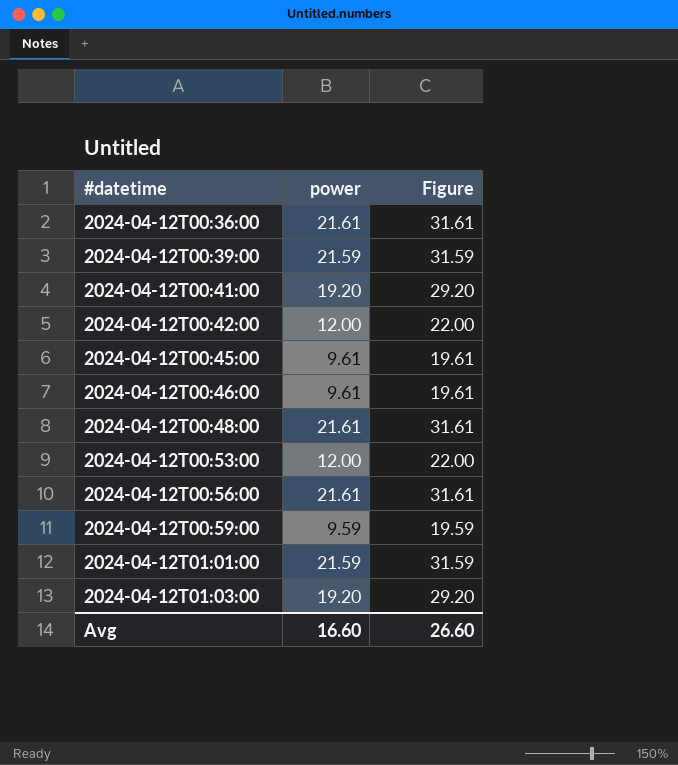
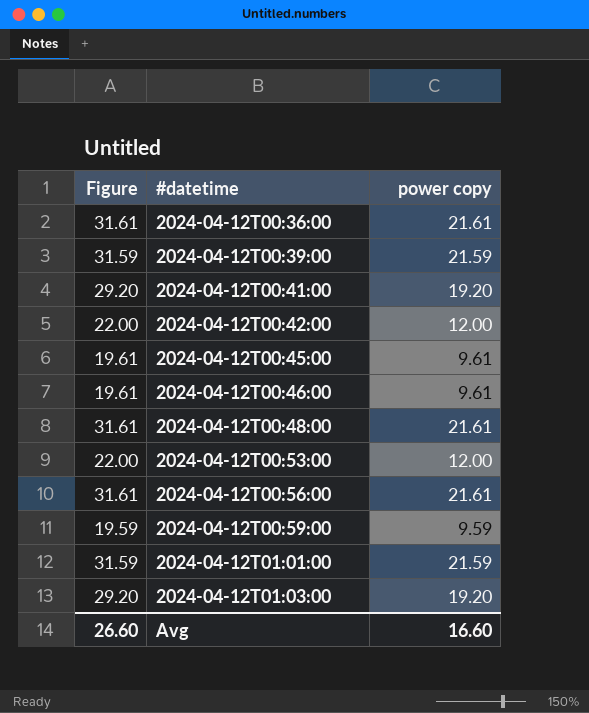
column Figure | position: 3 -> 1
column name: power -> power copy

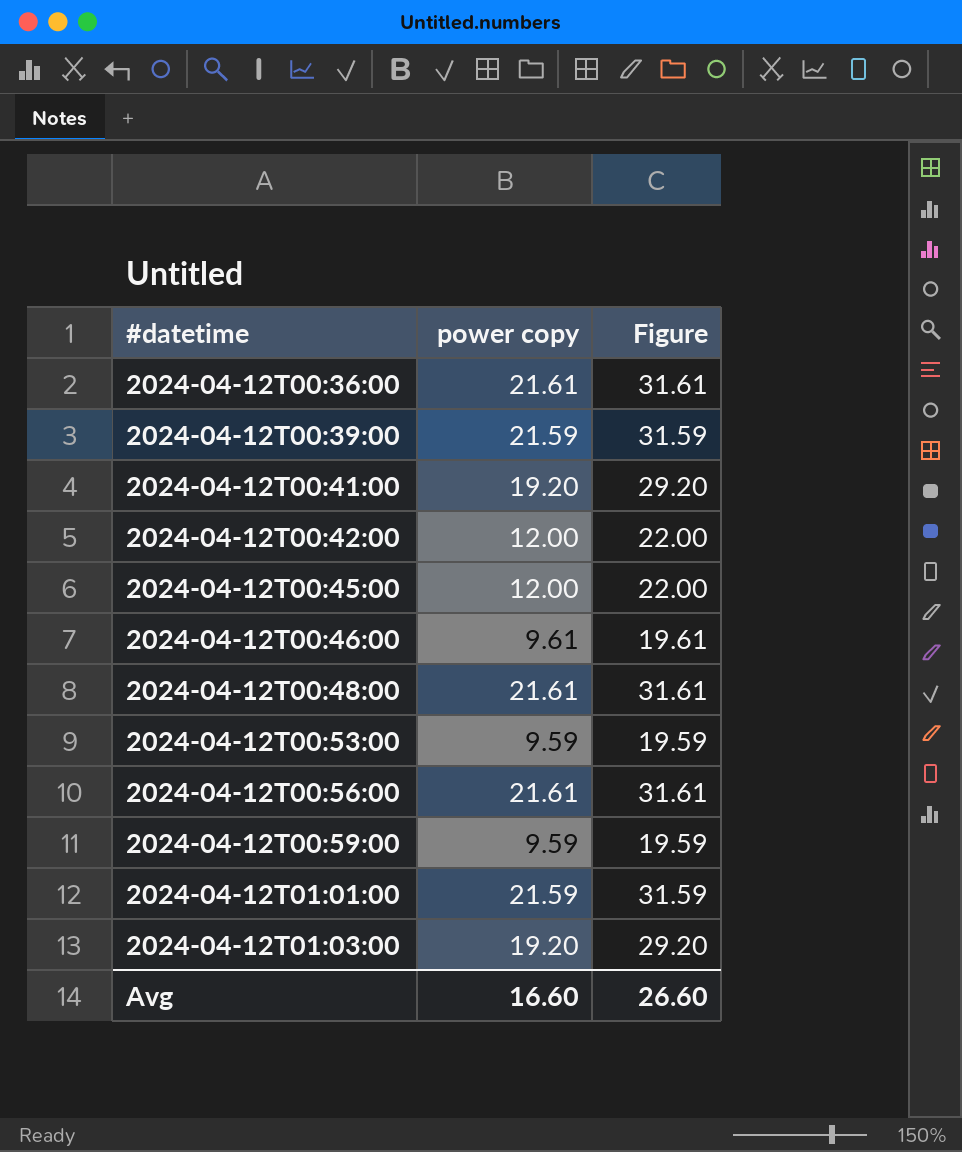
column Figure | position: 1 -> 3
2024-04-12T00:45:00 | power copy: 9.61 -> 12.00
2024-04-12T00:45:00 | Figure: 19.61 -> 22.00
2024-04-12T00:53:00 | power copy: 12.00 -> 9.59
2024-04-12T00:53:00 | Figure: 22.00 -> 19.59

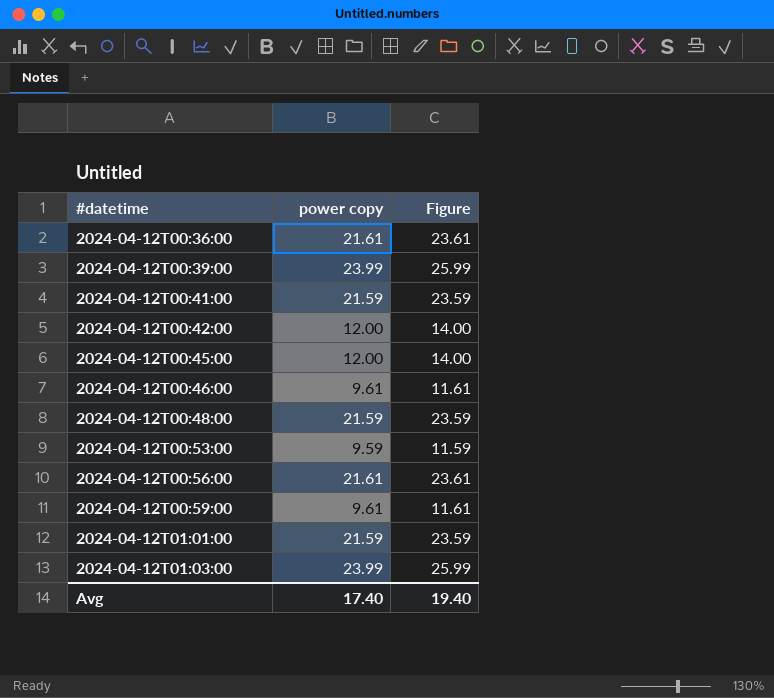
column Figure | formula: [power copy] + 10 -> [power copy] + 2
2024-04-12T00:39:00 | power copy: 21.59 -> 23.99
2024-04-12T00:41:00 | power copy: 19.20 -> 21.59
2024-04-12T00:48:00 | power copy: 21.61 -> 21.59
2024-04-12T00:59:00 | power copy: 9.59 -> 9.61
2024-04-12T01:03:00 | power copy: 19.20 -> 23.99
Avg | power copy: 16.60 -> 17.40
Avg | Figure: 26.60 -> 19.40

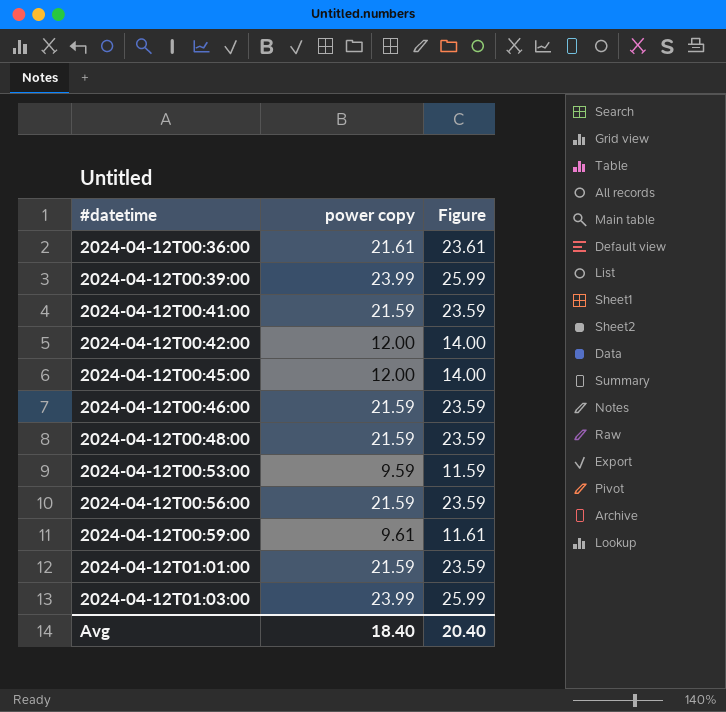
2024-04-12T00:46:00 | power copy: 9.61 -> 21.59
2024-04-12T00:46:00 | Figure: 11.61 -> 23.59
2024-04-12T00:56:00 | power copy: 21.61 -> 21.59
2024-04-12T00:56:00 | Figure: 23.61 -> 23.59
Avg | power copy: 17.40 -> 18.40
Avg | Figure: 19.40 -> 20.40

